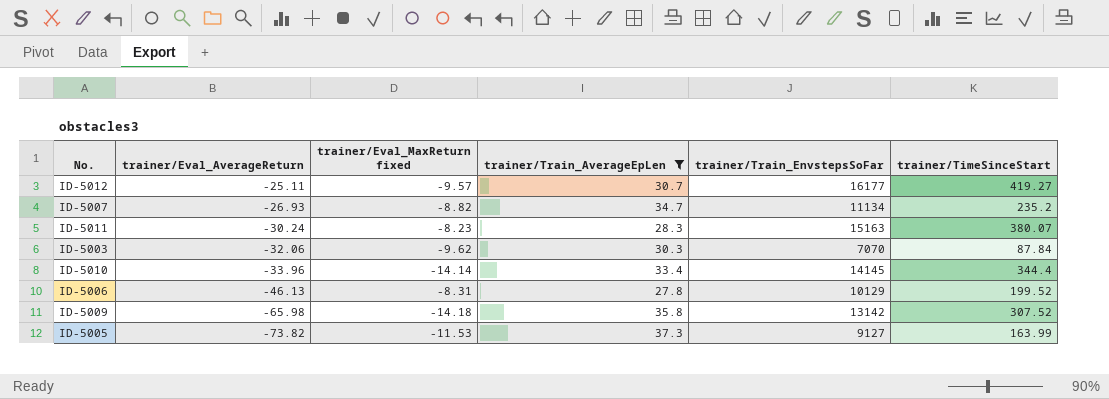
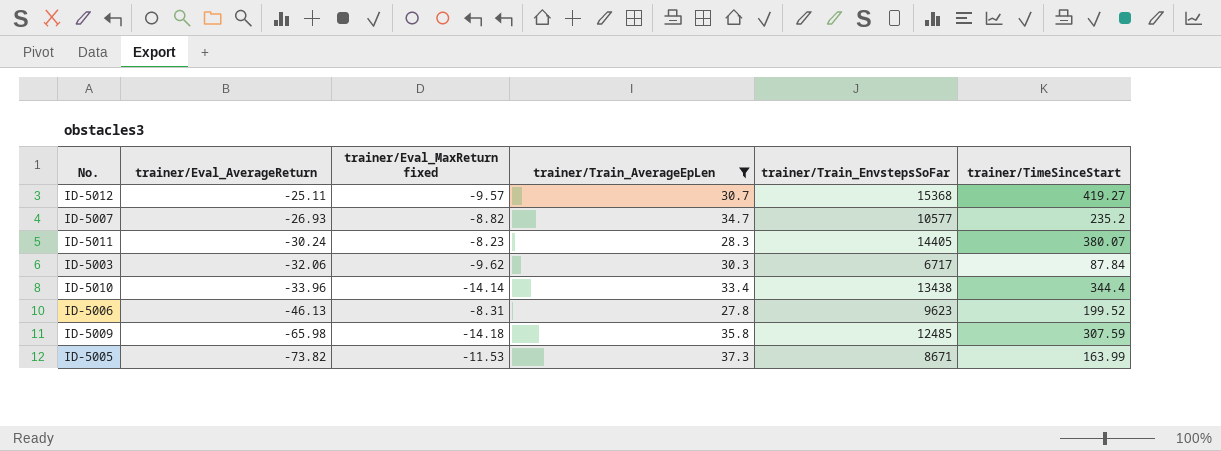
ID-5012 | trainer/Train_EnvstepsSoFar: 16177 -> 15368
ID-5007 | trainer/Train_EnvstepsSoFar: 11134 -> 10577
ID-5011 | trainer/Train_EnvstepsSoFar: 15163 -> 14405
ID-5003 | trainer/Train_EnvstepsSoFar: 7070 -> 6717
ID-5010 | trainer/Train_EnvstepsSoFar: 14145 -> 13438
ID-5006 | trainer/Train_EnvstepsSoFar: 10129 -> 9623
ID-5009 | trainer/Train_EnvstepsSoFar: 13142 -> 12485
ID-5009 | trainer/TimeSinceStart: 307.52 -> 307.59
ID-5005 | trainer/Train_EnvstepsSoFar: 9127 -> 8671

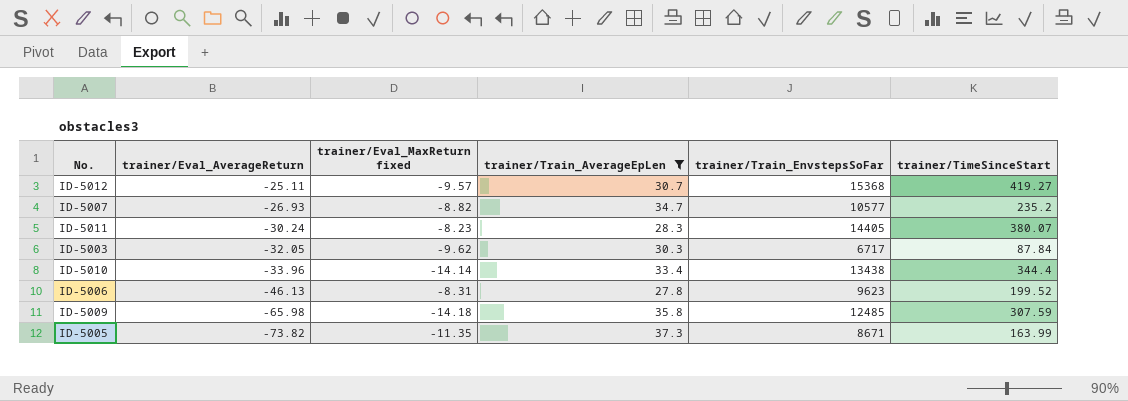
ID-5003 | trainer/Eval_AverageReturn: -32.06 -> -32.05
ID-5005 | trainer/Eval_MaxReturn fixed: -11.53 -> -11.35

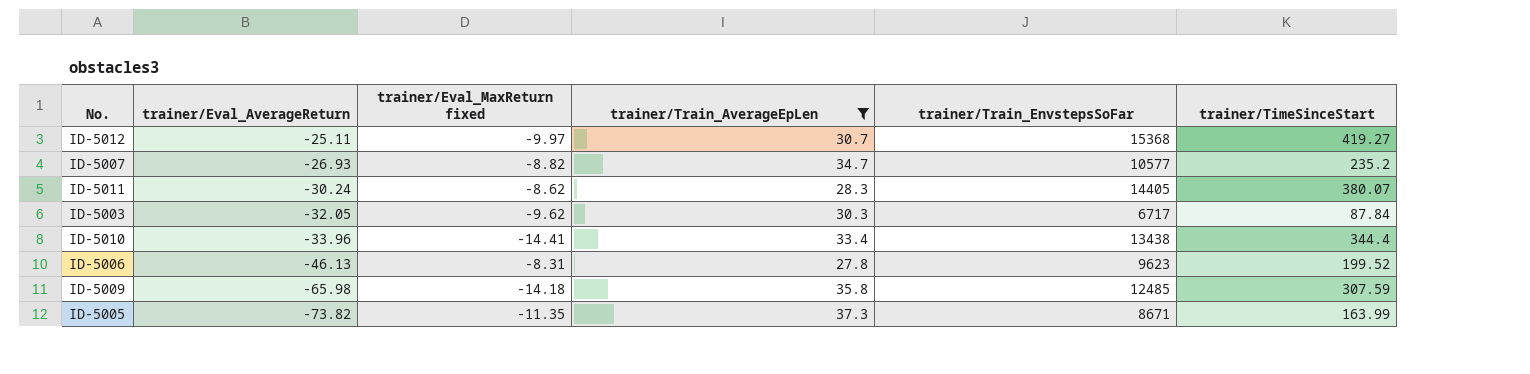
ID-5012 | trainer/Eval_MaxReturn fixed: -9.57 -> -9.97
ID-5011 | trainer/Eval_MaxReturn fixed: -8.23 -> -8.62
ID-5010 | trainer/Eval_MaxReturn fixed: -14.14 -> -14.41

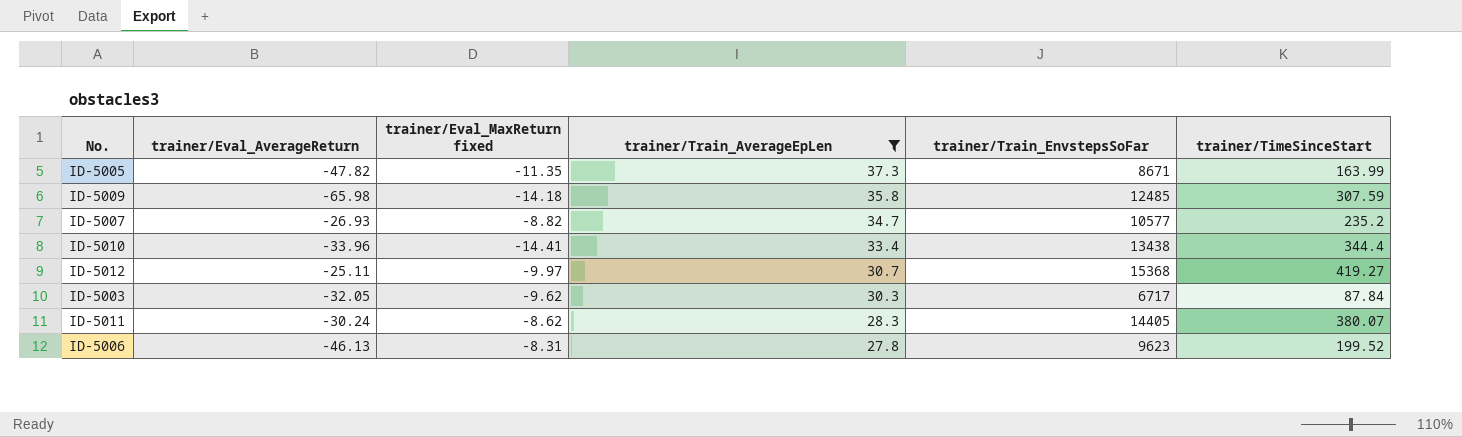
row order: trainer/Eval_AverageReturn descending -> trainer/Train_AverageEpLen descending
ID-5005 | trainer/Eval_AverageReturn: -73.82 -> -47.82

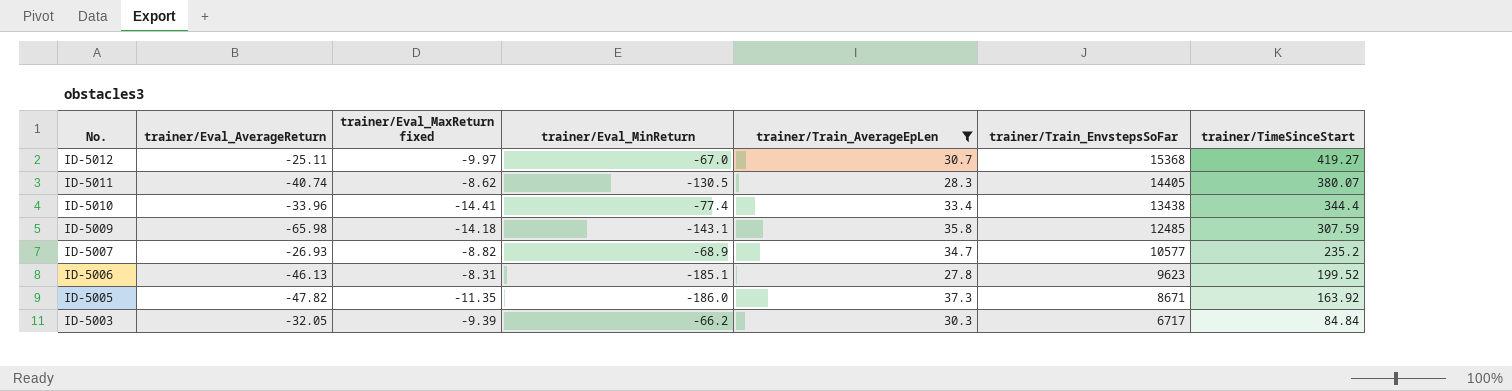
row order: trainer/Train_AverageEpLen descending -> No. descending
column trainer/Eval_MinReturn | position: none -> 4
ID-5011 | trainer/Eval_AverageReturn: -30.24 -> -40.74
ID-5005 | trainer/TimeSinceStart: 163.99 -> 163.92
ID-5003 | trainer/Eval_MaxReturn fixed: -9.62 -> -9.39
ID-5003 | trainer/TimeSinceStart: 87.84 -> 84.84

